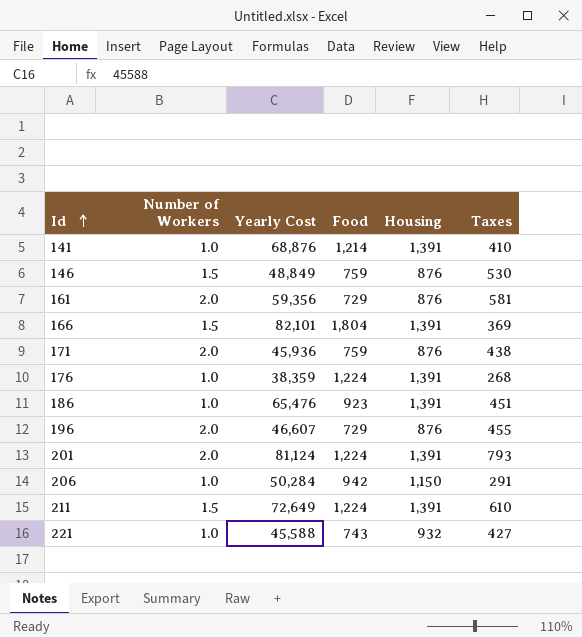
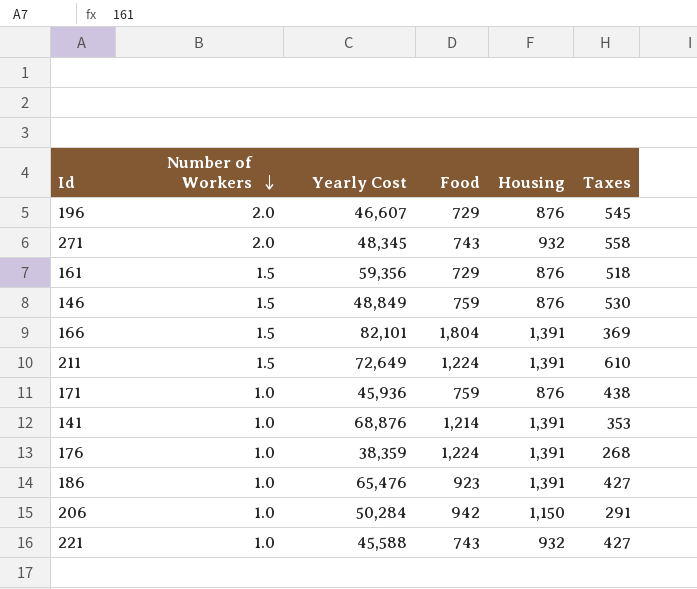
row order: Id ascending -> Number of Workers descending
row 201: 2.0 | 81,124 | 1,224 | 1,391 | 793 -> none
196 | Taxes: 455 -> 545
row 271: none -> 2.0 | 48,345 | 743 | 932 | 558
161 | Number of Workers: 2.0 -> 1.5
161 | Taxes: 581 -> 518
171 | Number of Workers: 2.0 -> 1.0
141 | Taxes: 410 -> 353
186 | Taxes: 451 -> 427

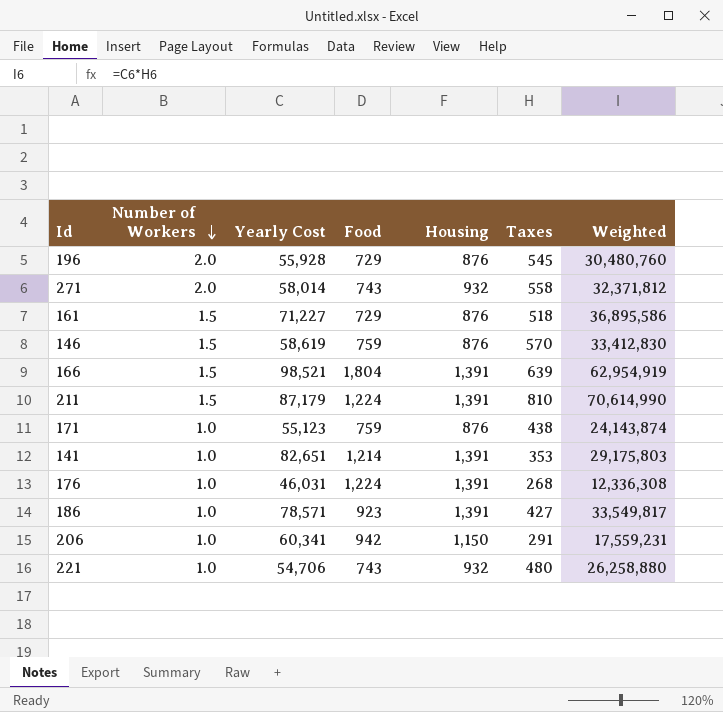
column Weighted | formula: none -> [Yearly Cost] * [Taxes]
196 | Yearly Cost: 46,607 -> 55,928
271 | Yearly Cost: 48,345 -> 58,014
161 | Yearly Cost: 59,356 -> 71,227
146 | Yearly Cost: 48,849 -> 58,619
146 | Taxes: 530 -> 570
166 | Yearly Cost: 82,101 -> 98,521
166 | Taxes: 369 -> 639
211 | Yearly Cost: 72,649 -> 87,179
211 | Taxes: 610 -> 810
171 | Yearly Cost: 45,936 -> 55,123
141 | Yearly Cost: 68,876 -> 82,651
176 | Yearly Cost: 38,359 -> 46,031
186 | Yearly Cost: 65,476 -> 78,571
206 | Yearly Cost: 50,284 -> 60,341
221 | Yearly Cost: 45,588 -> 54,706
221 | Taxes: 427 -> 480

